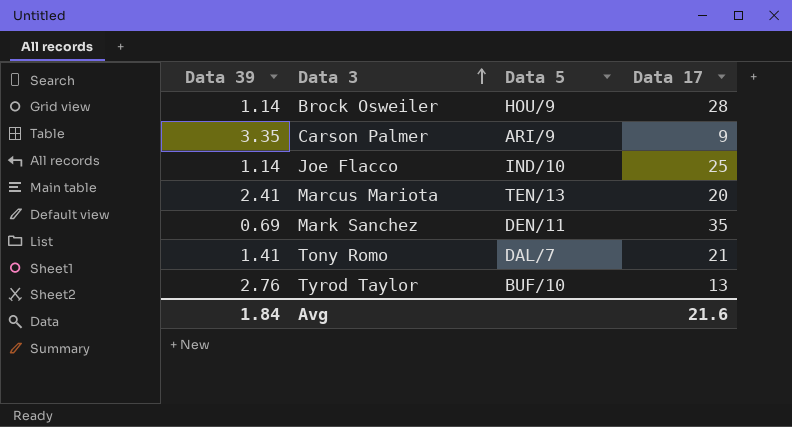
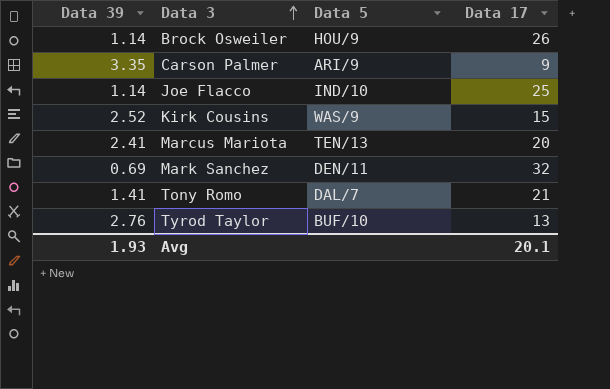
Brock Osweiler | Data 17: 28 -> 26
row Kirk Cousins: none -> 2.52 | WAS/9 | 15
Mark Sanchez | Data 17: 35 -> 32
Avg | Data 39: 1.84 -> 1.93
Avg | Data 17: 21.6 -> 20.1

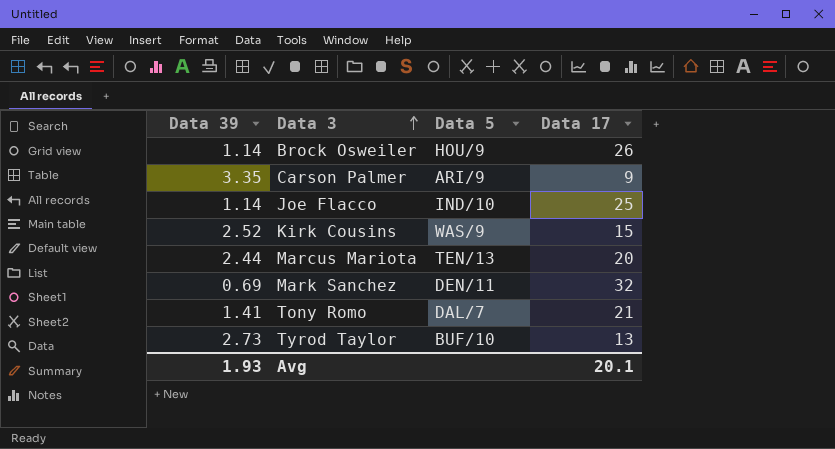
Marcus Mariota | Data 39: 2.41 -> 2.44
Tyrod Taylor | Data 39: 2.76 -> 2.73

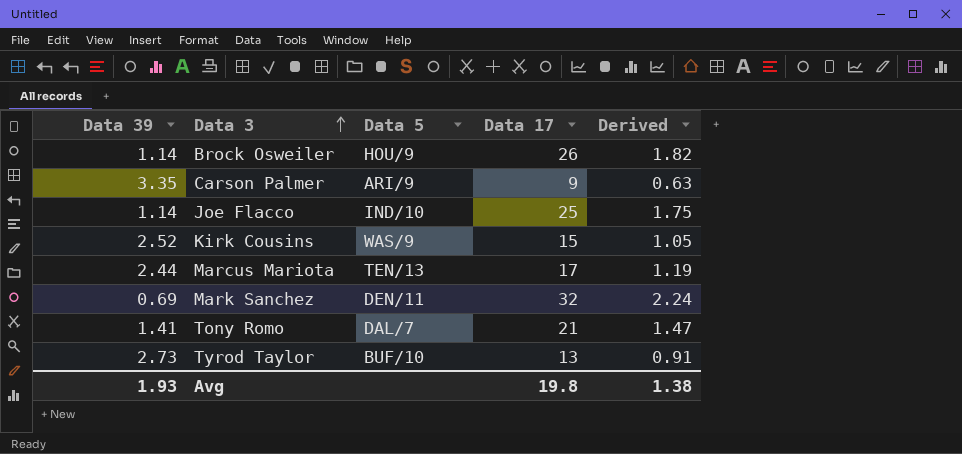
column Derived | formula: none -> [Data 17] * 0.07
Marcus Mariota | Data 17: 20 -> 17
Avg | Data 17: 20.1 -> 19.8

